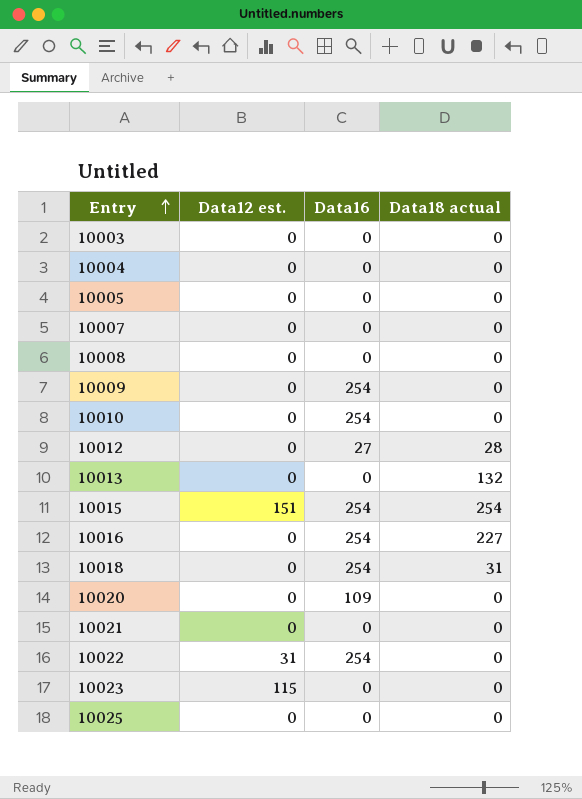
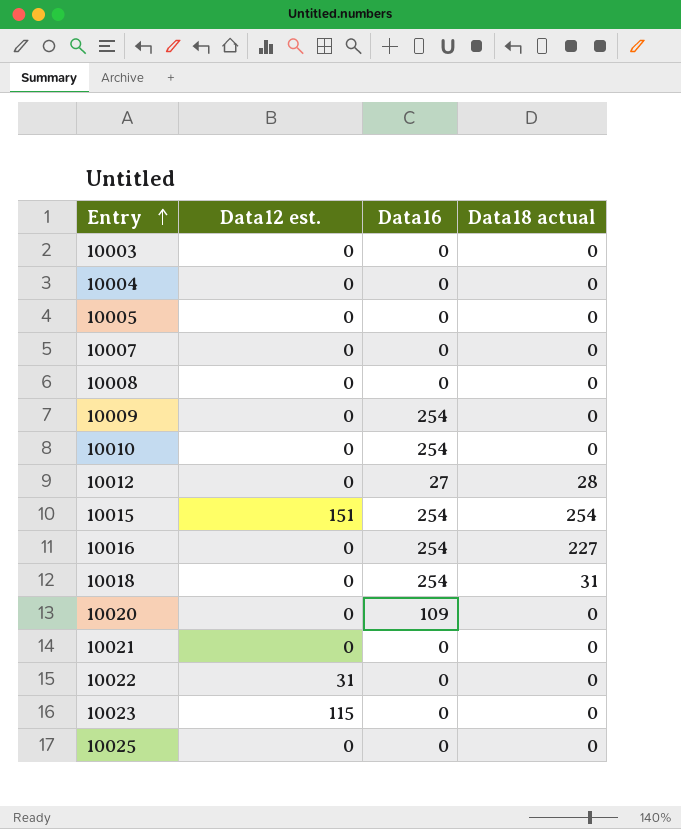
row 10013: 0 | 0 | 132 -> none
10022 | Data16: 254 -> 0

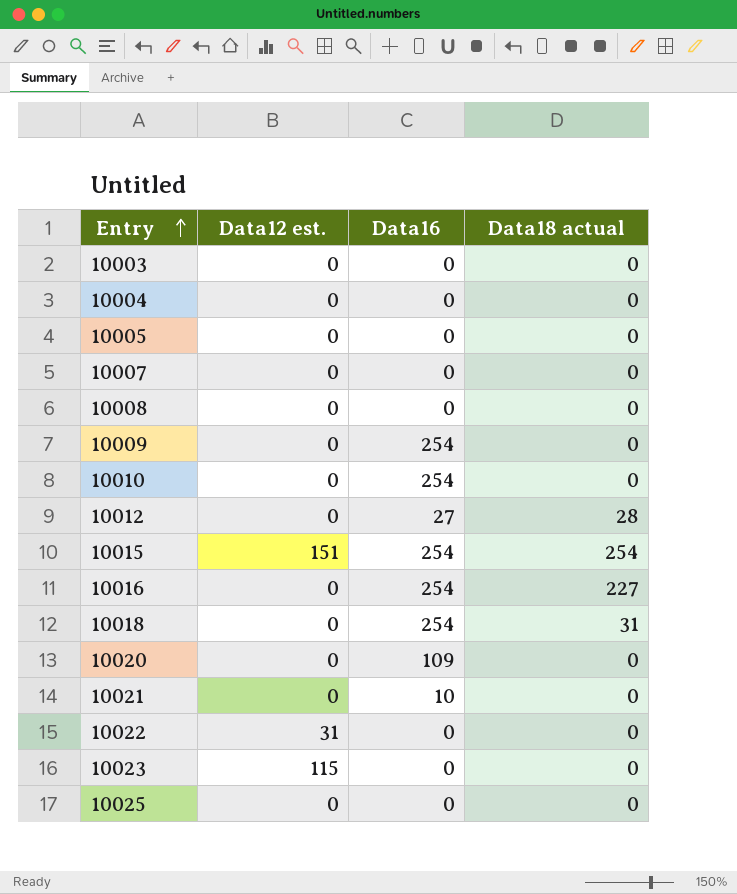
10021 | Data16: 0 -> 10

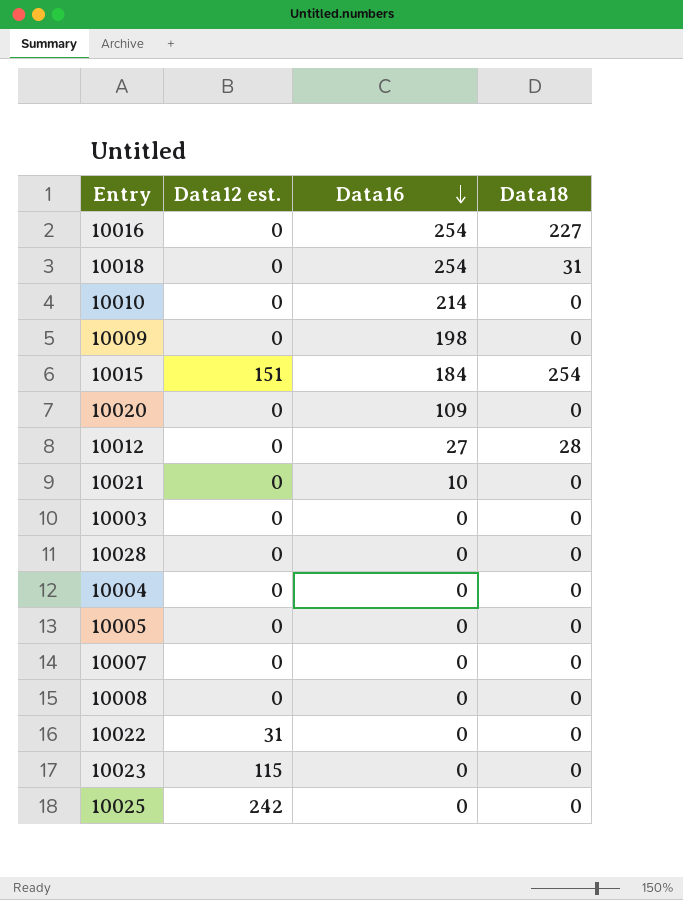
row order: Entry ascending -> Data16 descending
column name: Data18 actual -> Data18
10010 | Data16: 254 -> 214
10009 | Data16: 254 -> 198
10015 | Data16: 254 -> 184
row 10028: none -> 0 | 0 | 0
10025 | Data12 est.: 0 -> 242

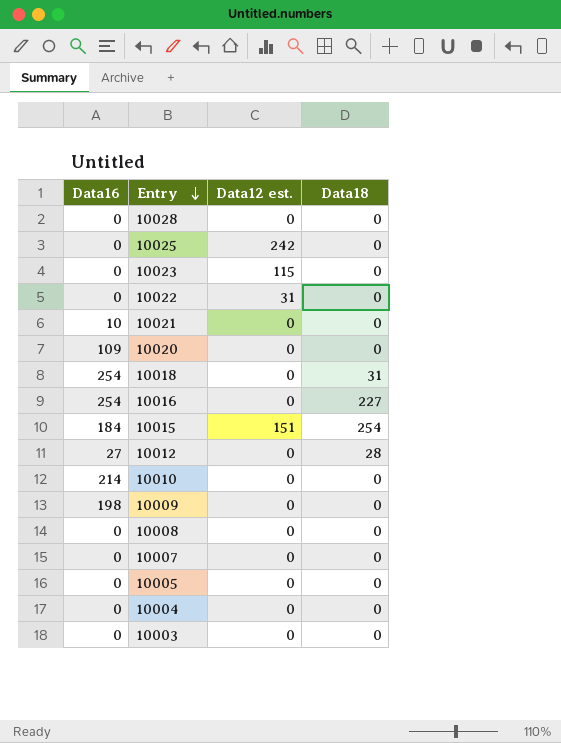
row order: Data16 descending -> Entry descending
column Data16 | position: 3 -> 1

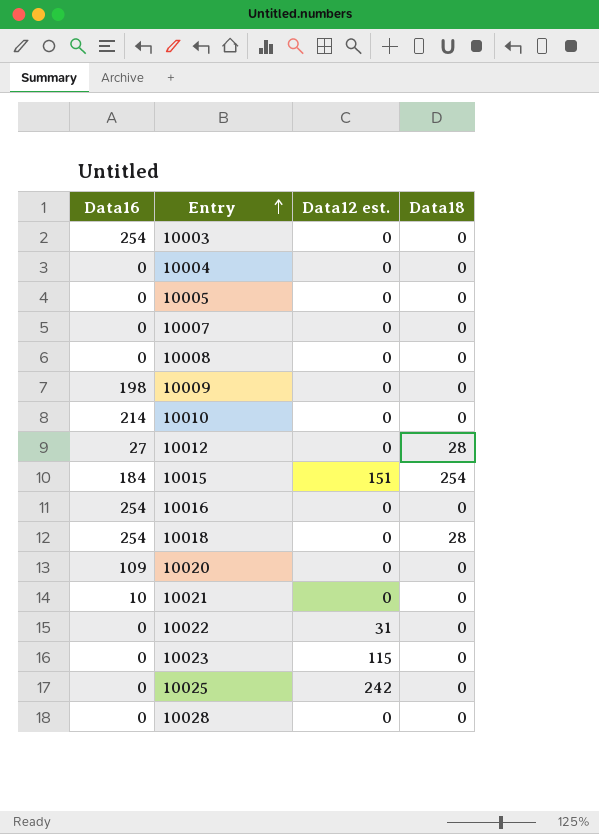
row order: Entry descending -> Entry ascending
10003 | Data16: 0 -> 254
10016 | Data18: 227 -> 0
10018 | Data18: 31 -> 28

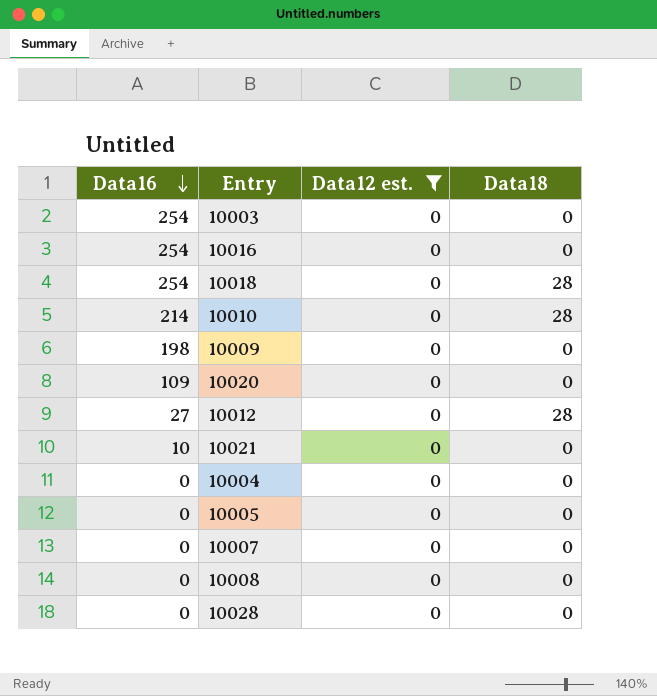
filter: none -> Data12 est. = 0
row order: Entry ascending -> Data16 descending
10010 | Data18: 0 -> 28

